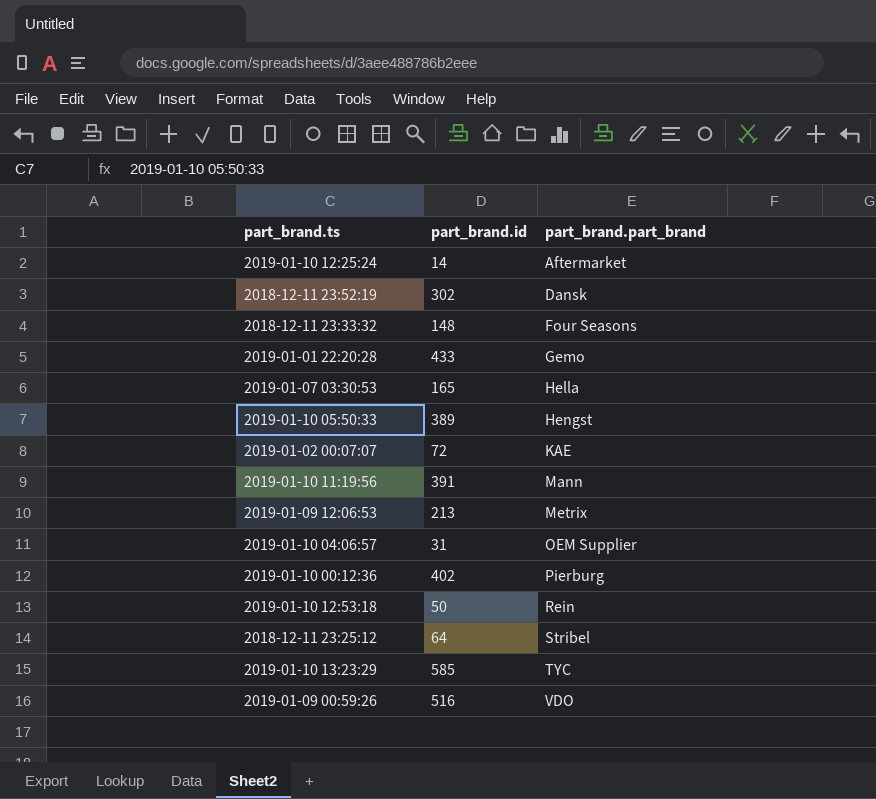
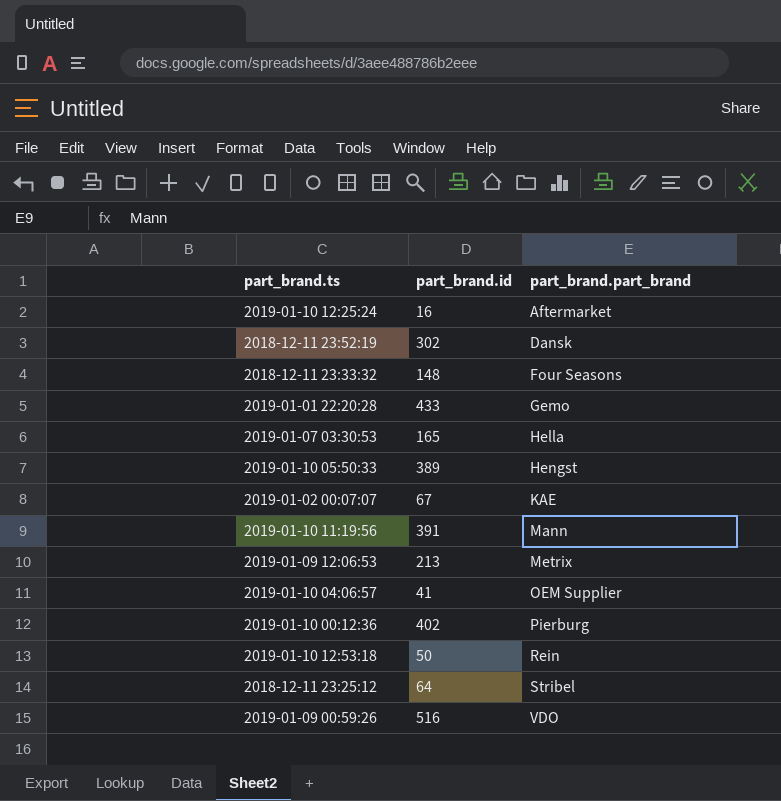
row 2019-01-10 13:23:29: 585 | TYC -> none
2019-01-10 12:25:24 | part_brand.id: 14 -> 16
2019-01-02 00:07:07 | part_brand.id: 72 -> 67
2019-01-10 04:06:57 | part_brand.id: 31 -> 41

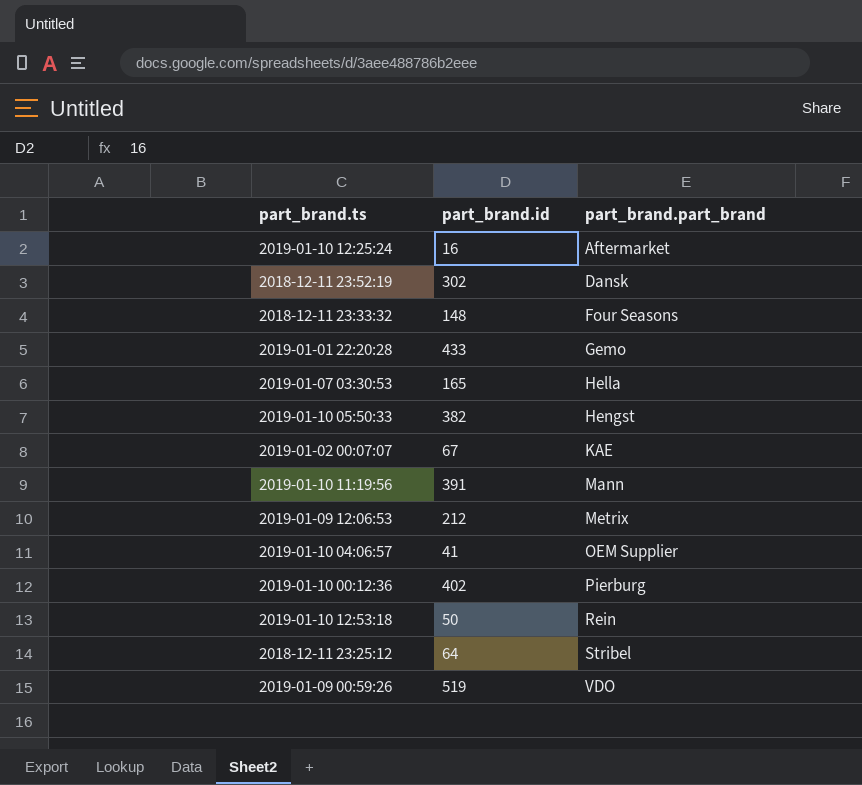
2019-01-10 05:50:33 | part_brand.id: 389 -> 382
2019-01-09 12:06:53 | part_brand.id: 213 -> 212
2019-01-09 00:59:26 | part_brand.id: 516 -> 519

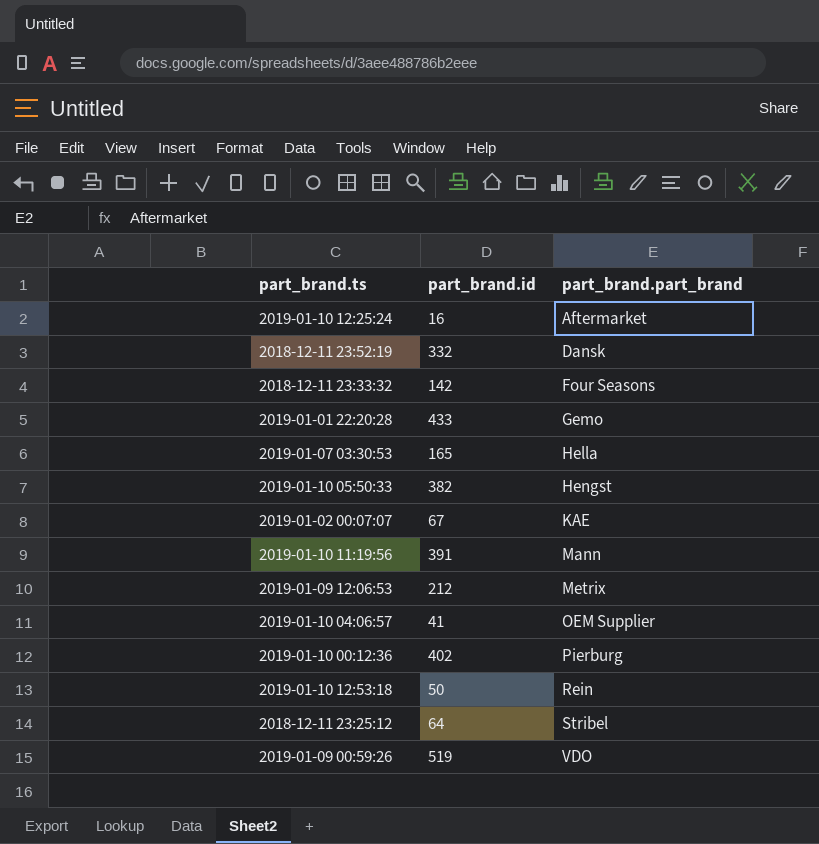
2018-12-11 23:52:19 | part_brand.id: 302 -> 332
2018-12-11 23:33:32 | part_brand.id: 148 -> 142

